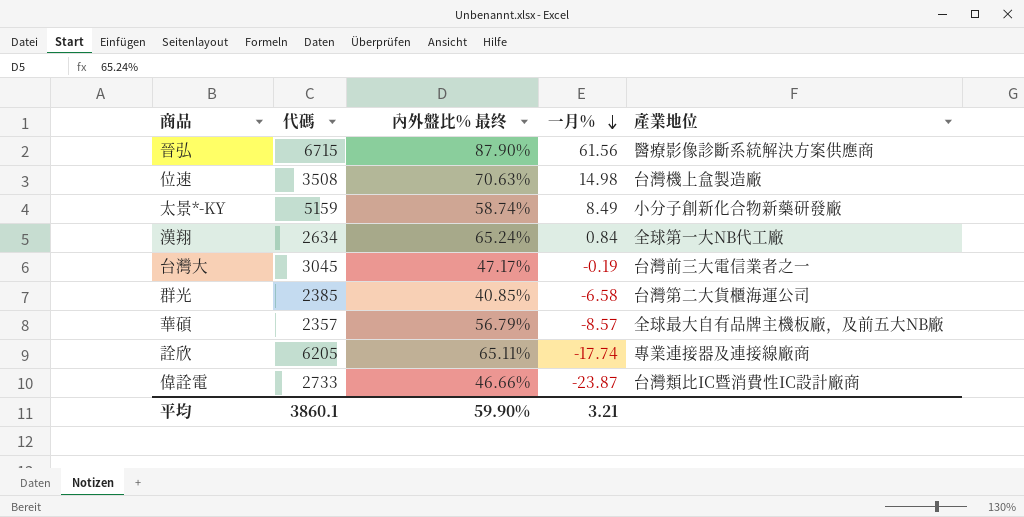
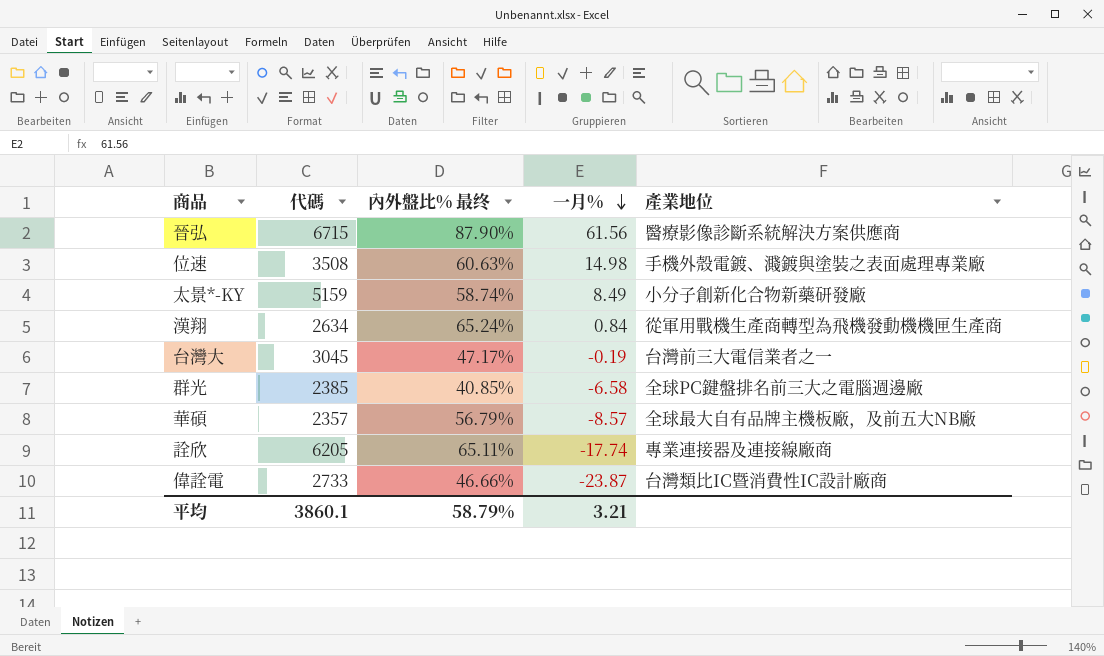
位速 | 內外盤比% 最终: 70.63% -> 60.63%
位速 | 產業地位: 台灣機上盒製造廠 -> 手機外殼電鍍、濺鍍與塗裝之表面處理專業廠
漢翔 | 產業地位: 全球第一大NB代工廠 -> 從軍用戰機生產商轉型為飛機發動機機匣生產商
群光 | 產業地位: 台灣第二大貨櫃海運公司 -> 全球PC鍵盤排名前三大之電腦週邊廠
平均 | 內外盤比% 最终: 59.90% -> 58.79%

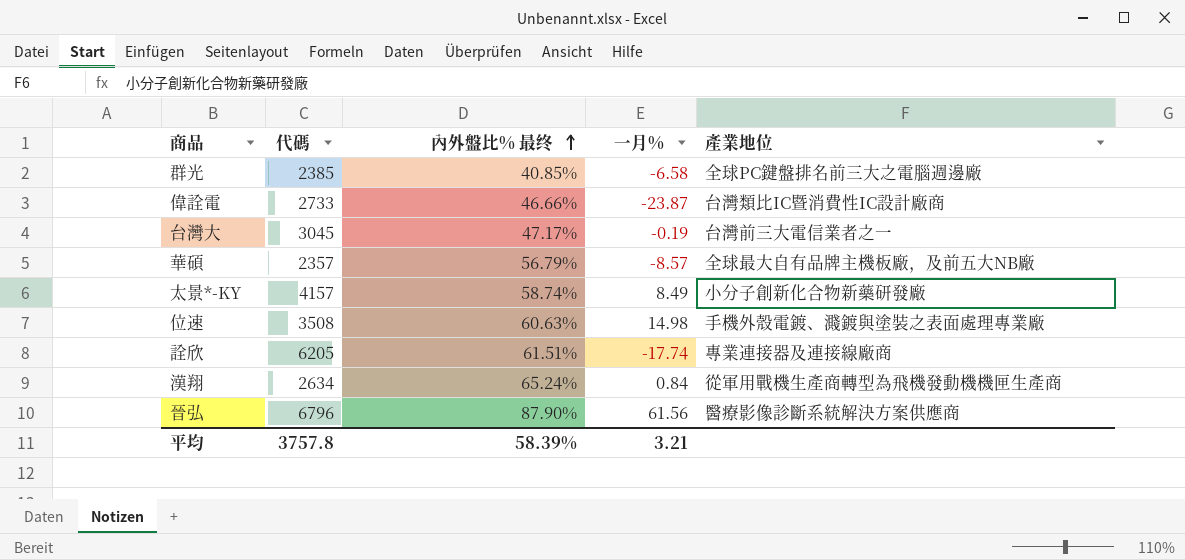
row order: 一月% descending -> 內外盤比% 最终 ascending
太景*-KY | 代碼: 5159 -> 4157
詮欣 | 內外盤比% 最终: 65.11% -> 61.51%
晉弘 | 代碼: 6715 -> 6796
平均 | 代碼: 3860.1 -> 3757.8
平均 | 內外盤比% 最终: 58.79% -> 58.39%

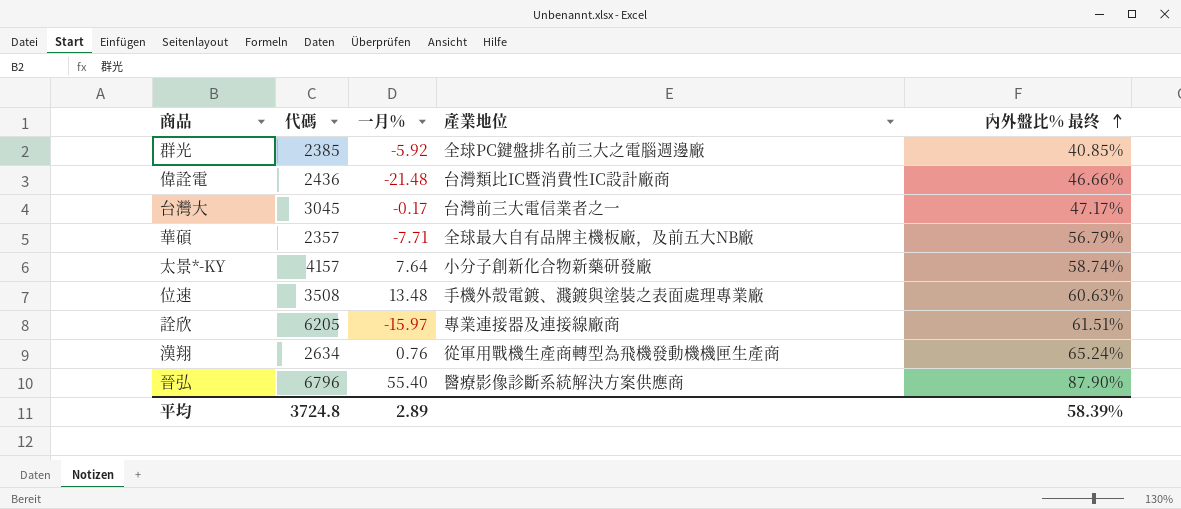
column 內外盤比% 最终 | position: 3 -> 5
群光 | 一月%: -6.58 -> -5.92
偉詮電 | 代碼: 2733 -> 2436
偉詮電 | 一月%: -23.87 -> -21.48
台灣大 | 一月%: -0.19 -> -0.17
華碩 | 一月%: -8.57 -> -7.71
太景*-KY | 一月%: 8.49 -> 7.64
位速 | 一月%: 14.98 -> 13.48
詮欣 | 一月%: -17.74 -> -15.97
漢翔 | 一月%: 0.84 -> 0.76
晉弘 | 一月%: 61.56 -> 55.40
平均 | 代碼: 3757.8 -> 3724.8
平均 | 一月%: 3.21 -> 2.89

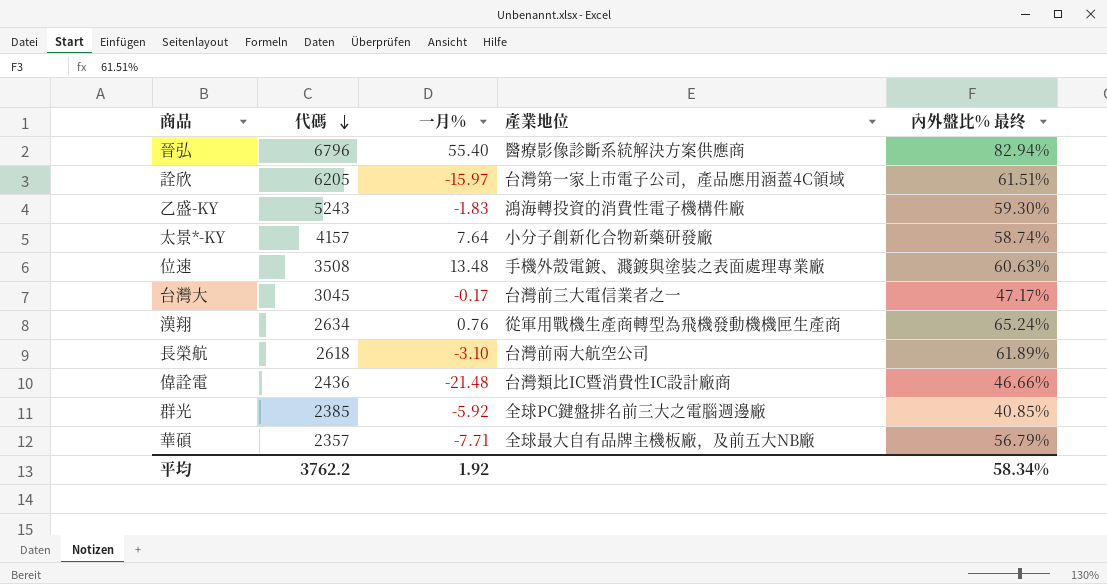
row order: 內外盤比% 最终 ascending -> 代碼 descending
晉弘 | 內外盤比% 最终: 87.90% -> 82.94%
詮欣 | 產業地位: 專業連接器及連接線廠商 -> 台灣第一家上市電子公司，產品應用涵蓋4C領域
row 乙盛-KY: none -> 5243 | -1.83 | 鴻海轉投資的消費性電子機構件廠 | 59.30%
row 長榮航: none -> 2618 | -3.10 | 台灣前兩大航空公司 | 61.89%
平均 | 代碼: 3724.8 -> 3762.2
平均 | 一月%: 2.89 -> 1.92
平均 | 內外盤比% 最终: 58.39% -> 58.34%

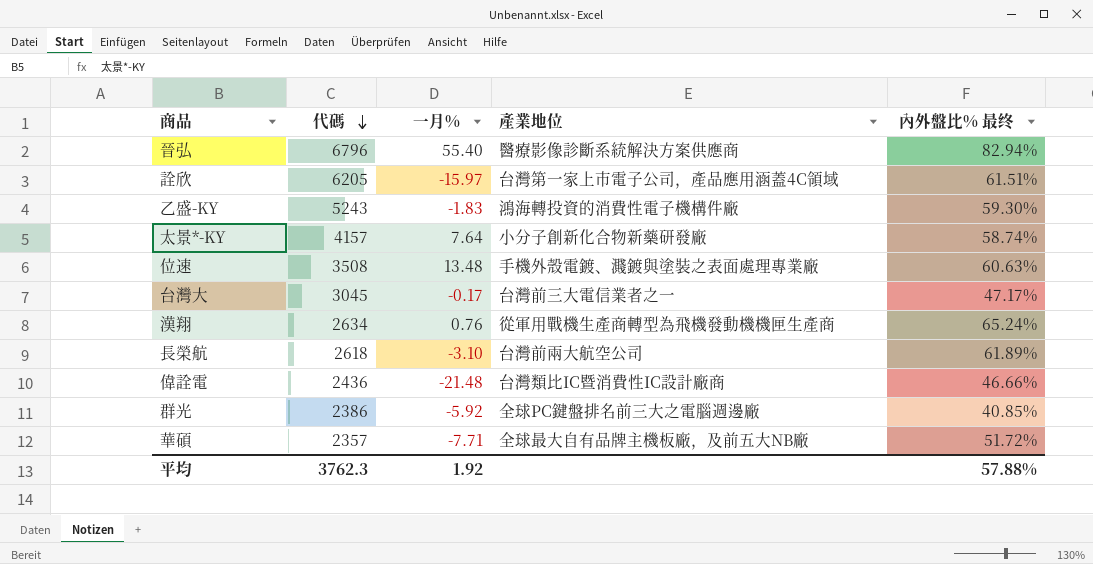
群光 | 代碼: 2385 -> 2386
華碩 | 內外盤比% 最终: 56.79% -> 51.72%
平均 | 代碼: 3762.2 -> 3762.3
平均 | 內外盤比% 最终: 58.34% -> 57.88%

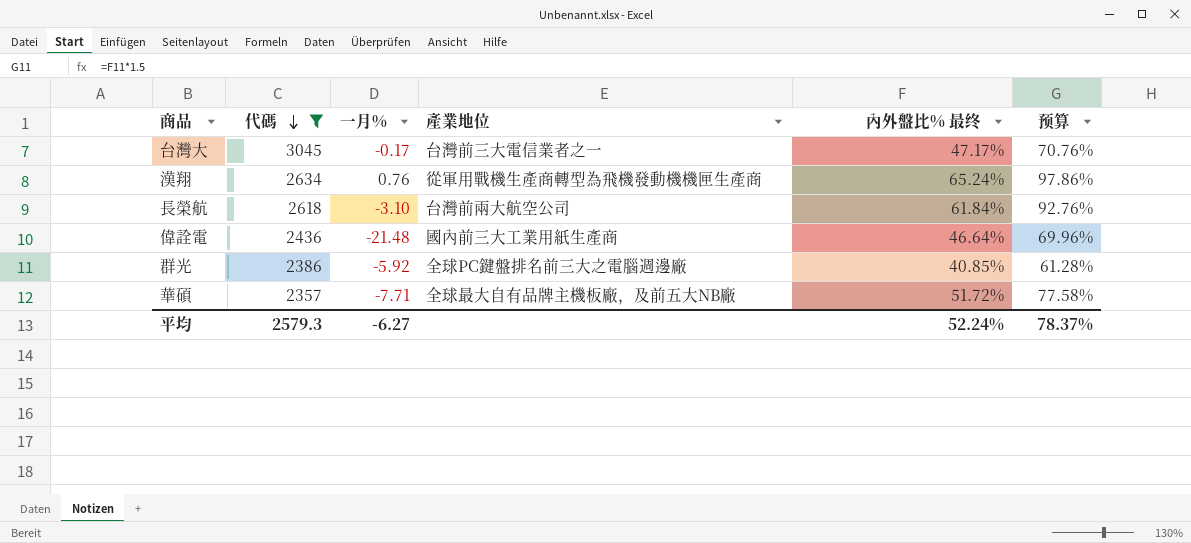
filter: none -> 代碼 <= 3045
column 预算 | formula: none -> [內外盤比% 最终] * 1.5
長榮航 | 內外盤比% 最终: 61.89% -> 61.84%
偉詮電 | 產業地位: 台灣類比IC暨消費性IC設計廠商 -> 國內前三大工業用紙生產商
偉詮電 | 內外盤比% 最终: 46.66% -> 46.64%
平均 | 代碼: 3762.3 -> 2579.3
平均 | 一月%: 1.92 -> -6.27
平均 | 內外盤比% 最终: 57.88% -> 52.24%

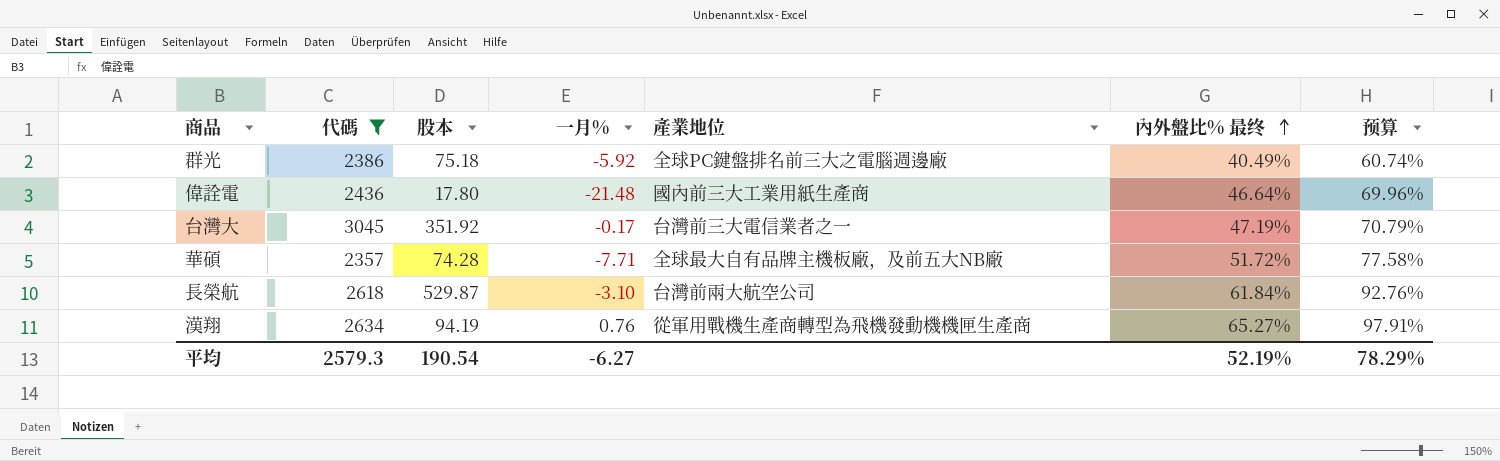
row order: 代碼 descending -> 內外盤比% 最终 ascending
column 股本 | position: none -> 3
群光 | 內外盤比% 最终: 40.85% -> 40.49%
群光 | 预算: 61.28% -> 60.74%
台灣大 | 內外盤比% 最终: 47.17% -> 47.19%
台灣大 | 预算: 70.76% -> 70.79%
漢翔 | 內外盤比% 最终: 65.24% -> 65.27%
漢翔 | 预算: 97.86% -> 97.91%
平均 | 內外盤比% 最终: 52.24% -> 52.19%
平均 | 预算: 78.37% -> 78.29%

